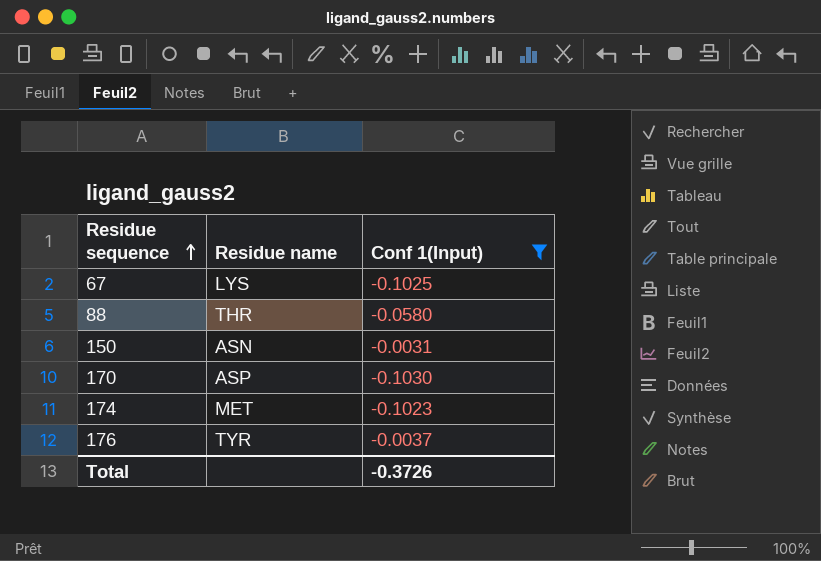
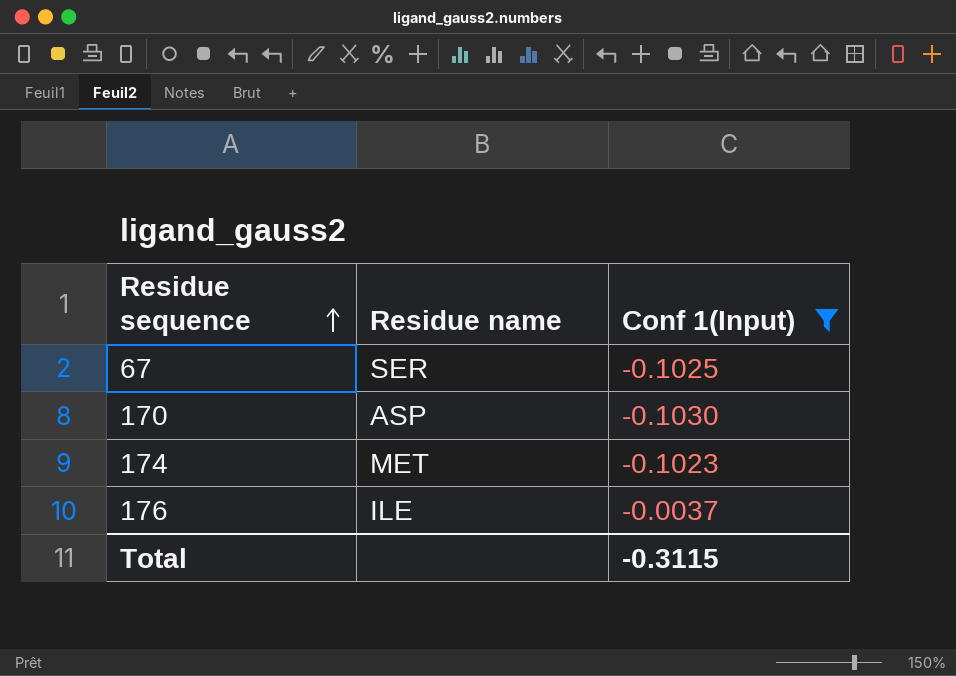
row 88: THR | -0.0580 -> none
row 150: ASN | -0.0031 -> none
67 | Residue name: LYS -> SER
176 | Residue name: TYR -> ILE
Total | Conf 1(Input): -0.3726 -> -0.3115

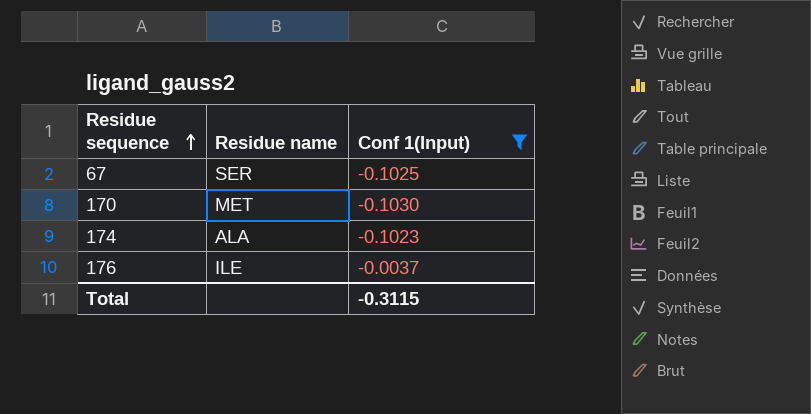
170 | Residue name: ASP -> MET
174 | Residue name: MET -> ALA

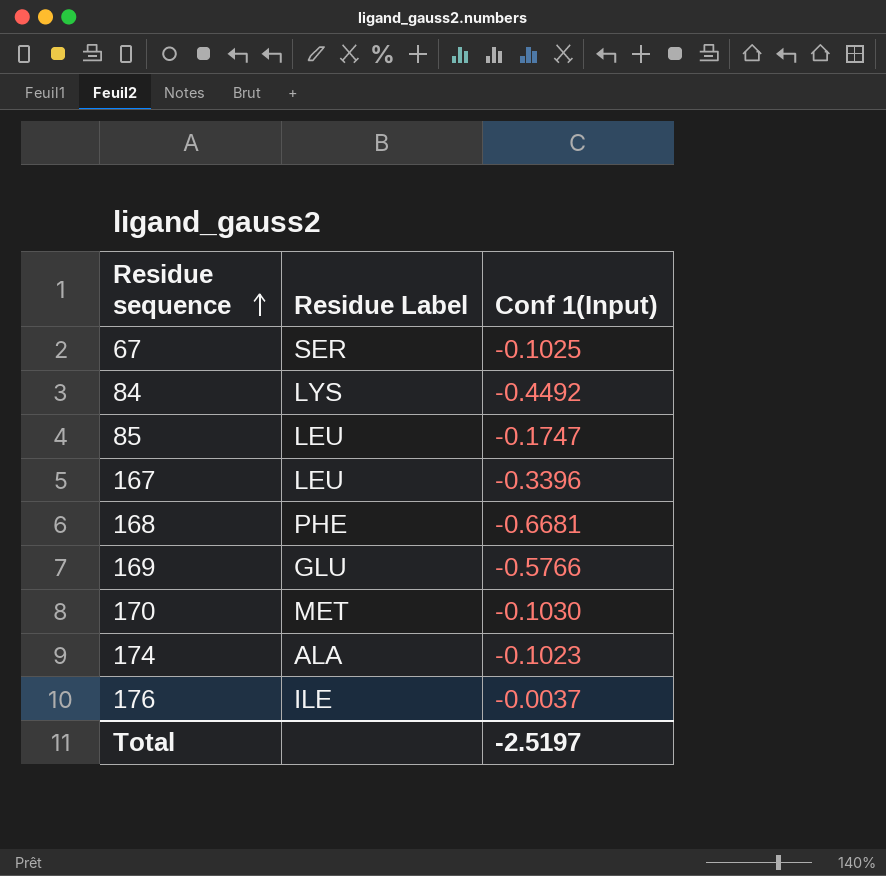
filter: Conf 1(Input) >= -0.1030 -> none
column name: Residue name -> Residue Label
Total | Conf 1(Input): -0.3115 -> -2.5197

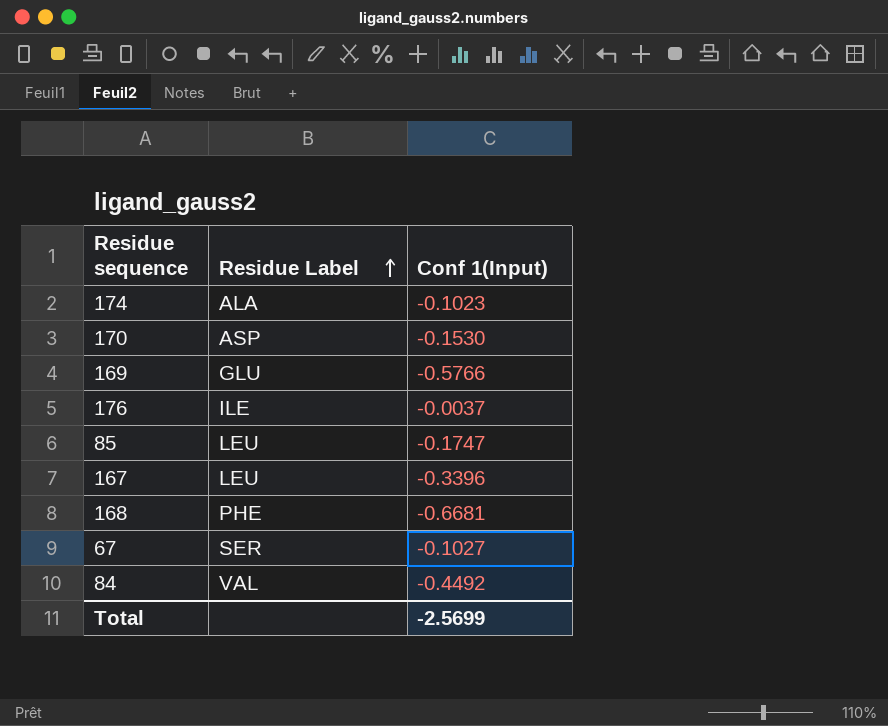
row order: Residue sequence ascending -> Residue Label ascending
170 | Residue Label: MET -> ASP
170 | Conf 1(Input): -0.1030 -> -0.1530
67 | Conf 1(Input): -0.1025 -> -0.1027
84 | Residue Label: LYS -> VAL
Total | Conf 1(Input): -2.5197 -> -2.5699

